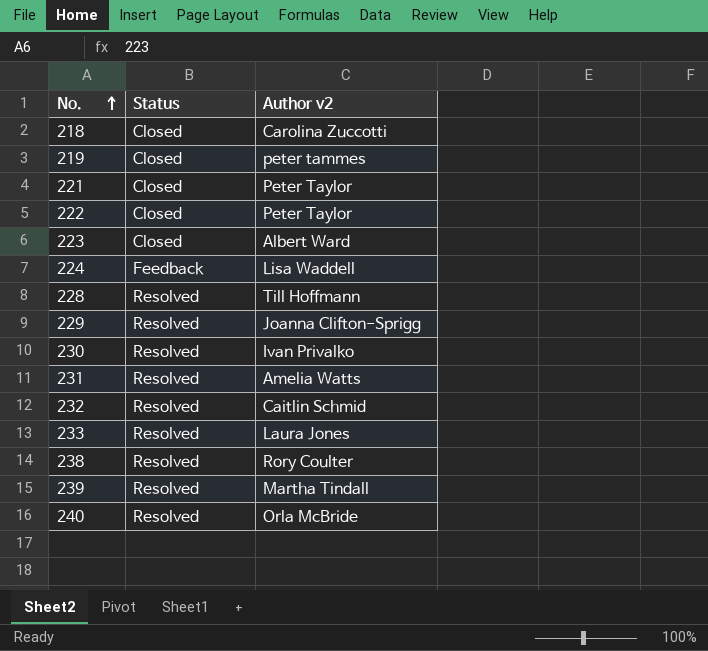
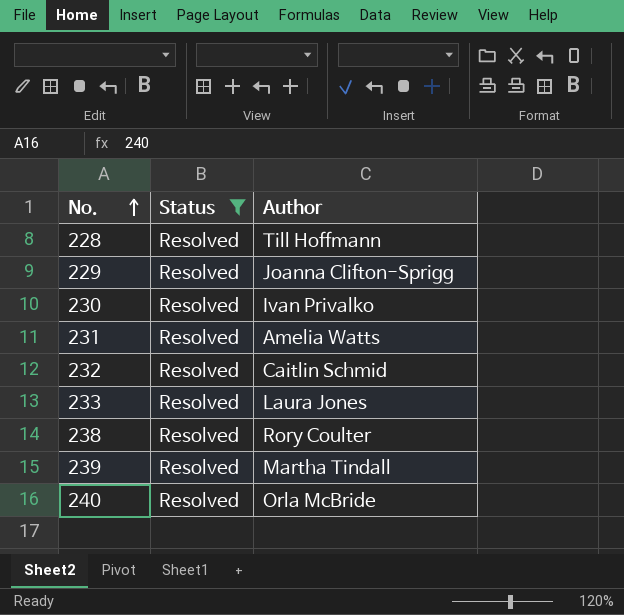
filter: none -> Status = Resolved
column name: Author v2 -> Author

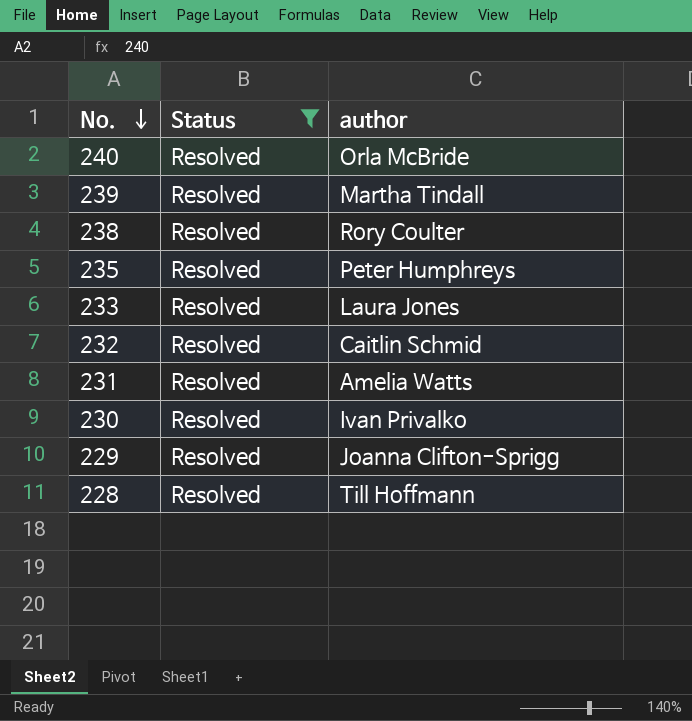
row order: No. ascending -> No. descending
column name: Author -> author
row 235: none -> Resolved | Peter Humphreys

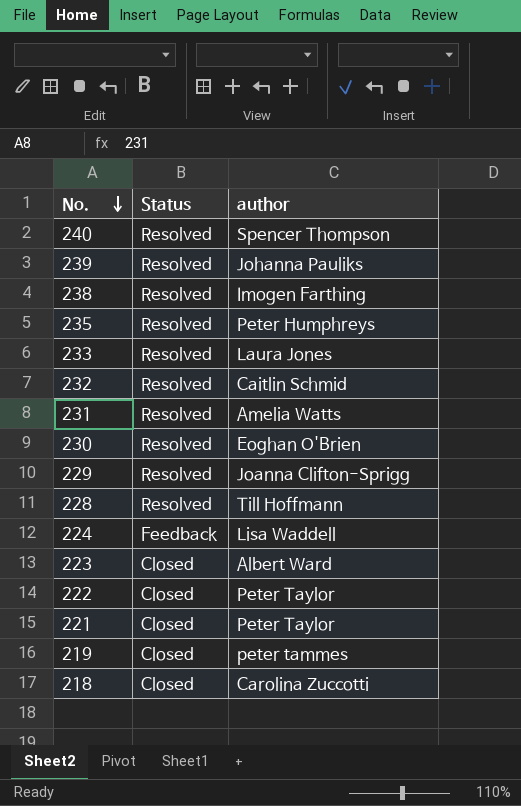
filter: Status = Resolved -> none
240 | author: Orla McBride -> Spencer Thompson
239 | author: Martha Tindall -> Johanna Pauliks
238 | author: Rory Coulter -> Imogen Farthing
230 | author: Ivan Privalko -> Eoghan O'Brien

